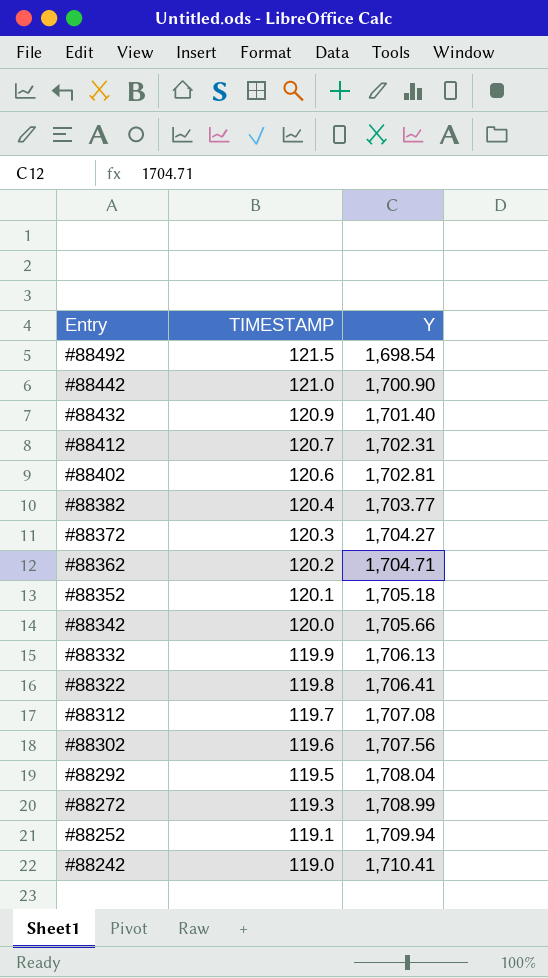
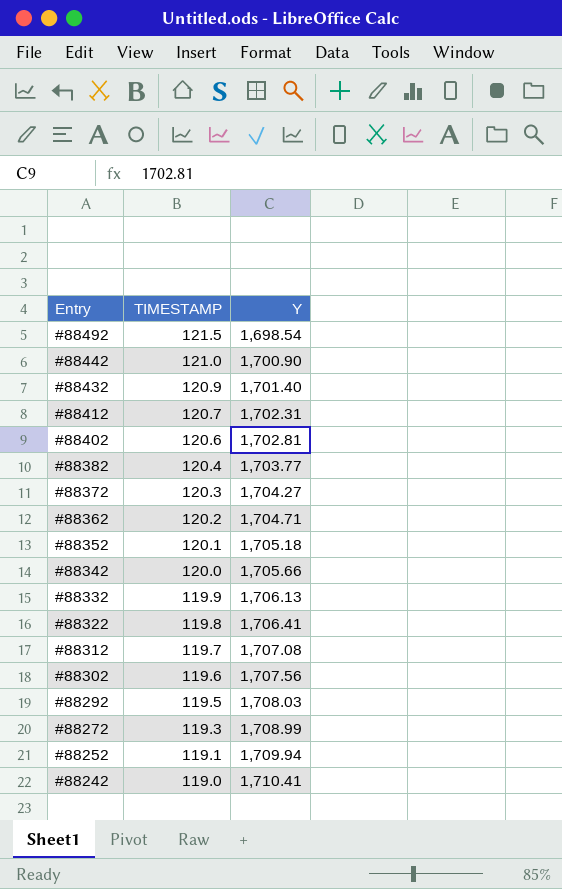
#88292 | Y: 1,708.04 -> 1,708.03

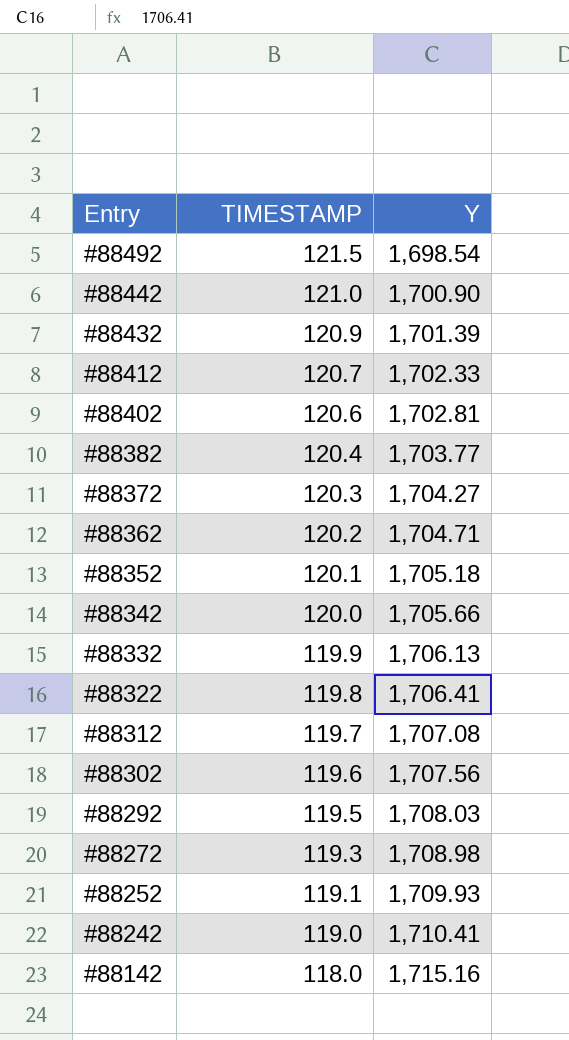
#88432 | Y: 1,701.40 -> 1,701.39
#88412 | Y: 1,702.31 -> 1,702.33
#88272 | Y: 1,708.99 -> 1,708.98
#88252 | Y: 1,709.94 -> 1,709.93
row #88142: none -> 118.0 | 1,715.16

